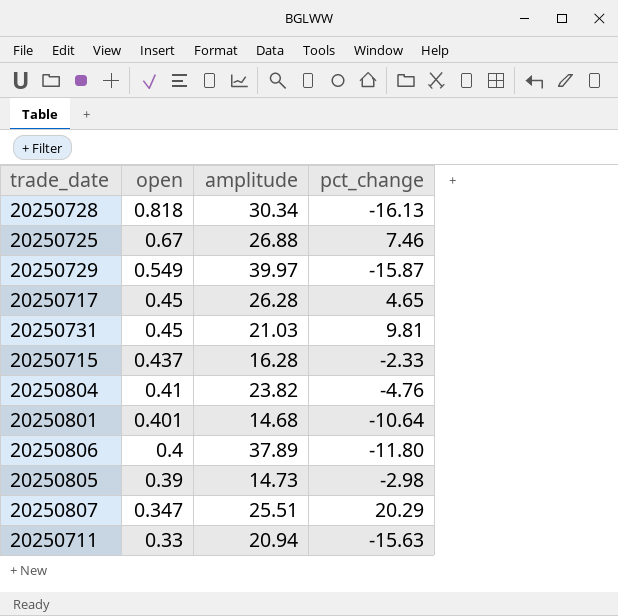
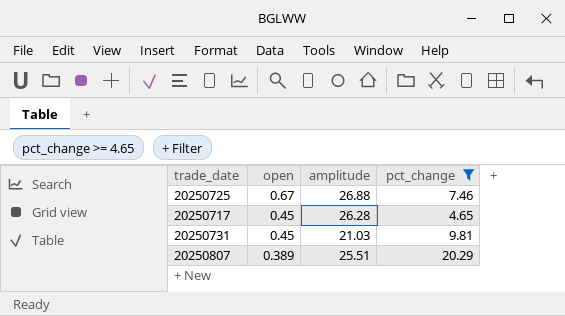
filter: none -> pct_change >= 4.65
20250807 | open: 0.347 -> 0.389

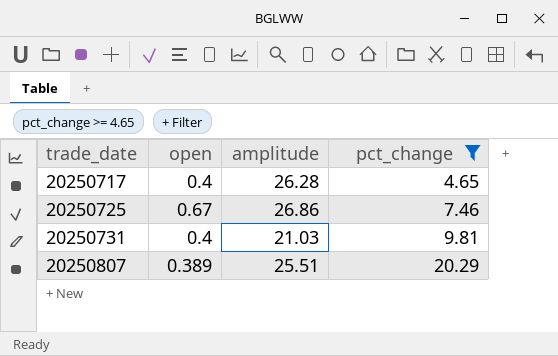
row order: open descending -> trade_date ascending
20250717 | open: 0.45 -> 0.4
20250725 | amplitude: 26.88 -> 26.86
20250731 | open: 0.45 -> 0.4

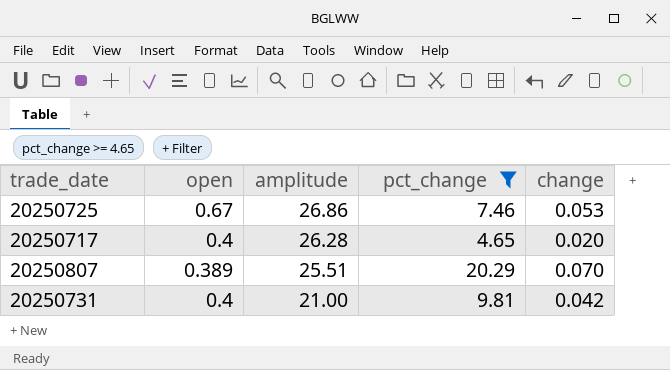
row order: trade_date ascending -> amplitude descending
column change | position: none -> 5
20250731 | amplitude: 21.03 -> 21.00

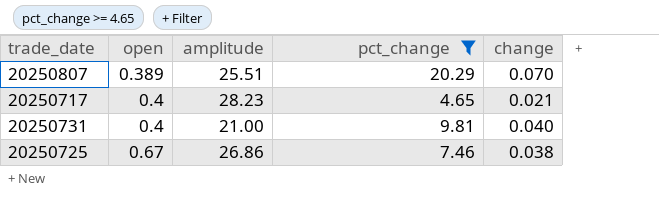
row order: amplitude descending -> open ascending
20250717 | amplitude: 26.28 -> 28.23
20250717 | change: 0.020 -> 0.021
20250731 | change: 0.042 -> 0.040
20250725 | change: 0.053 -> 0.038

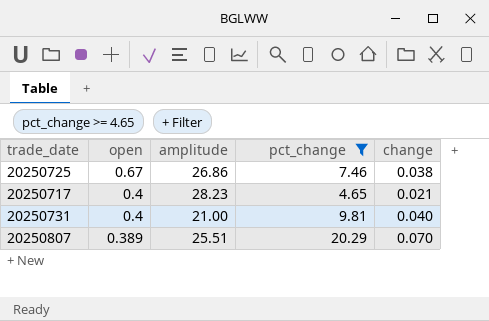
row order: open ascending -> open descending

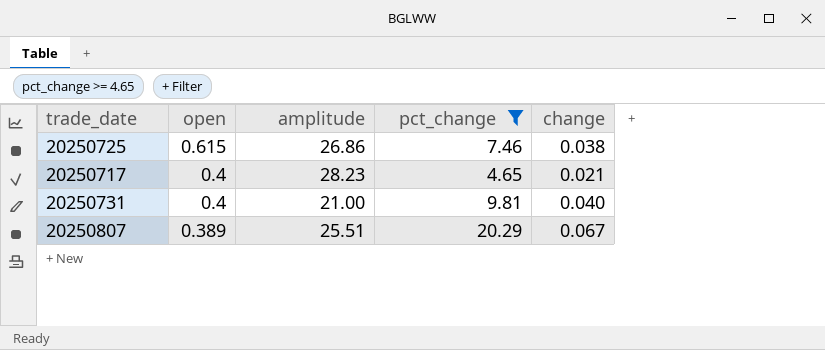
20250725 | open: 0.67 -> 0.615
20250807 | change: 0.070 -> 0.067

